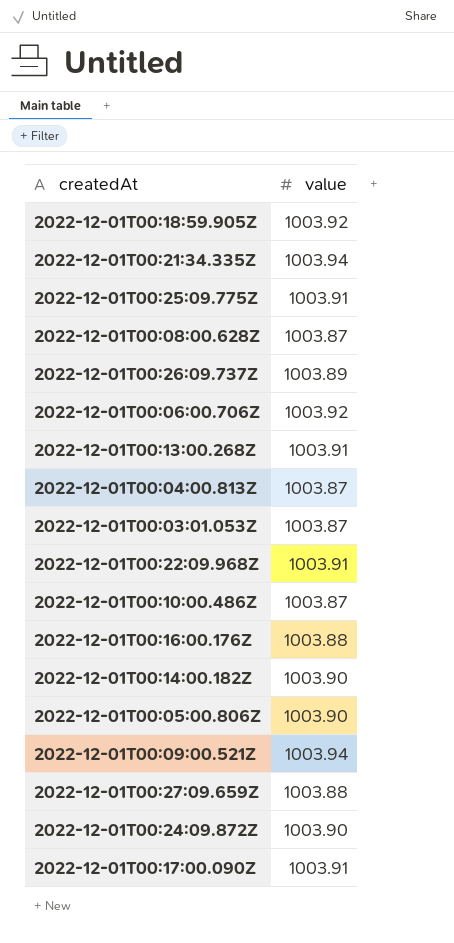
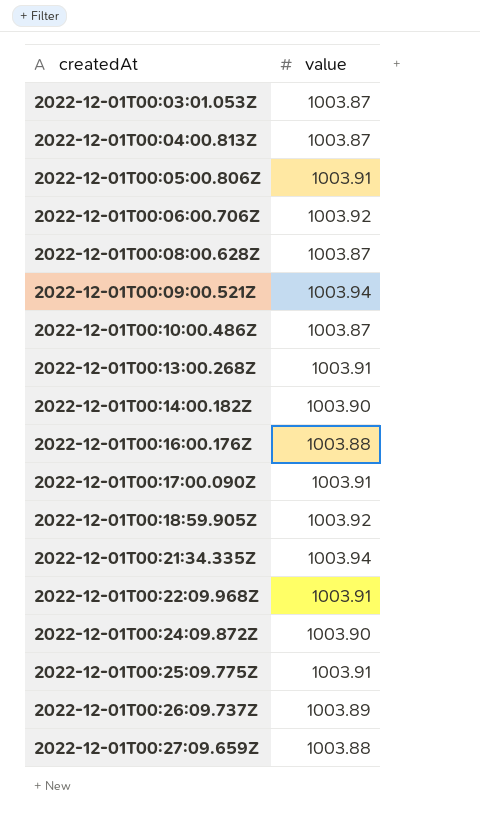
row order: none -> createdAt ascending
2022-12-01T00:05:00.806Z | value: 1003.90 -> 1003.91

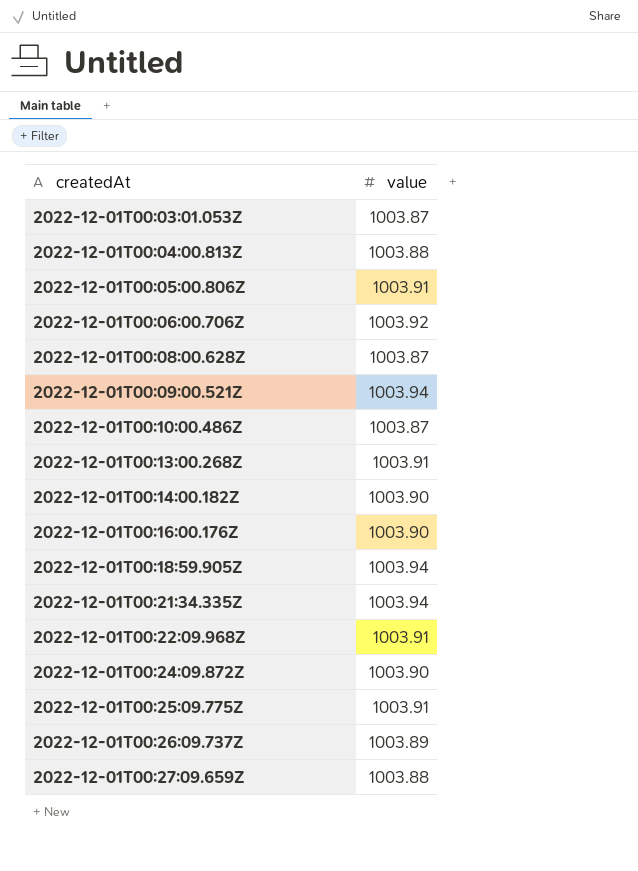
row 2022-12-01T00:17:00.090Z: 1003.91 -> none
2022-12-01T00:04:00.813Z | value: 1003.87 -> 1003.88
2022-12-01T00:16:00.176Z | value: 1003.88 -> 1003.90
2022-12-01T00:18:59.905Z | value: 1003.92 -> 1003.94

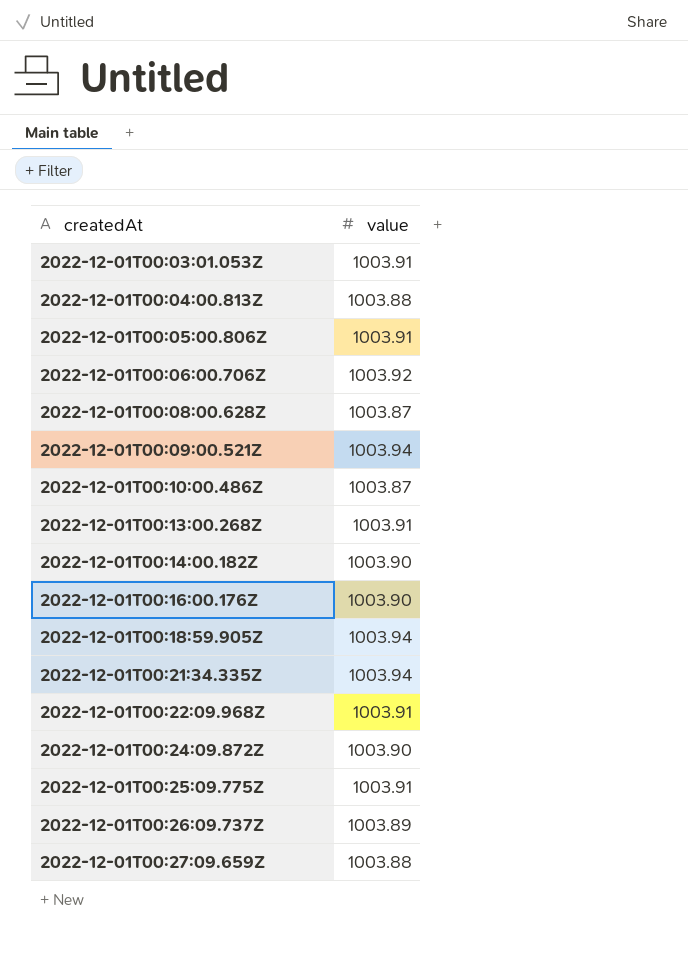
2022-12-01T00:03:01.053Z | value: 1003.87 -> 1003.91

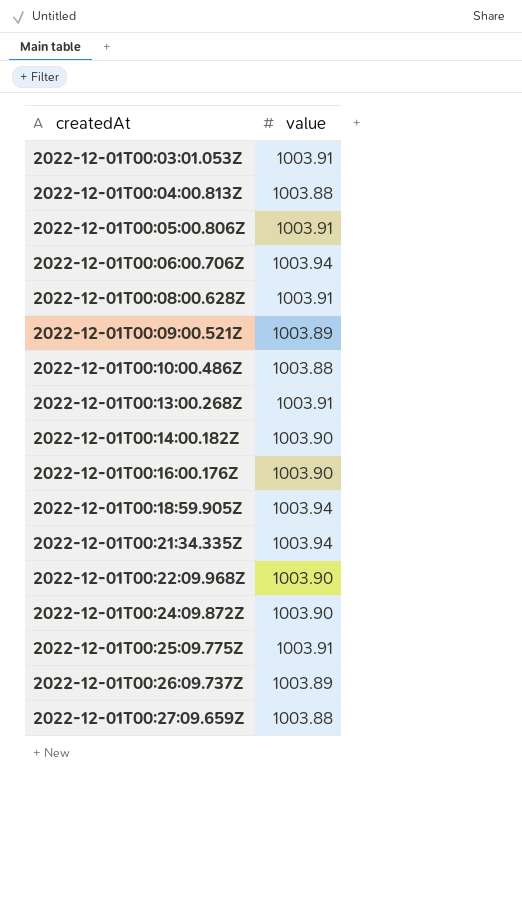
2022-12-01T00:06:00.706Z | value: 1003.92 -> 1003.94
2022-12-01T00:08:00.628Z | value: 1003.87 -> 1003.91
2022-12-01T00:09:00.521Z | value: 1003.94 -> 1003.89
2022-12-01T00:10:00.486Z | value: 1003.87 -> 1003.88
2022-12-01T00:22:09.968Z | value: 1003.91 -> 1003.90

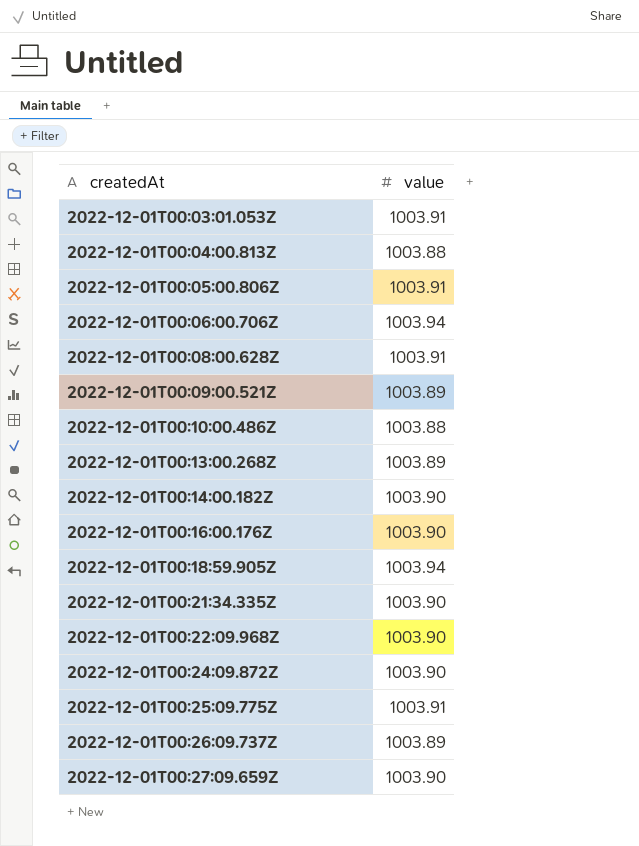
2022-12-01T00:13:00.268Z | value: 1003.91 -> 1003.89
2022-12-01T00:21:34.335Z | value: 1003.94 -> 1003.90
2022-12-01T00:27:09.659Z | value: 1003.88 -> 1003.90

